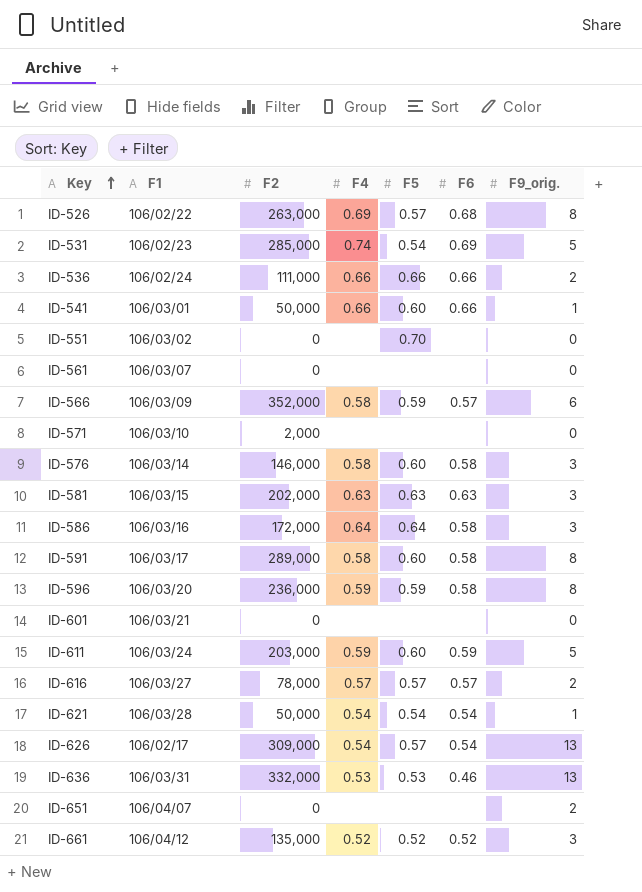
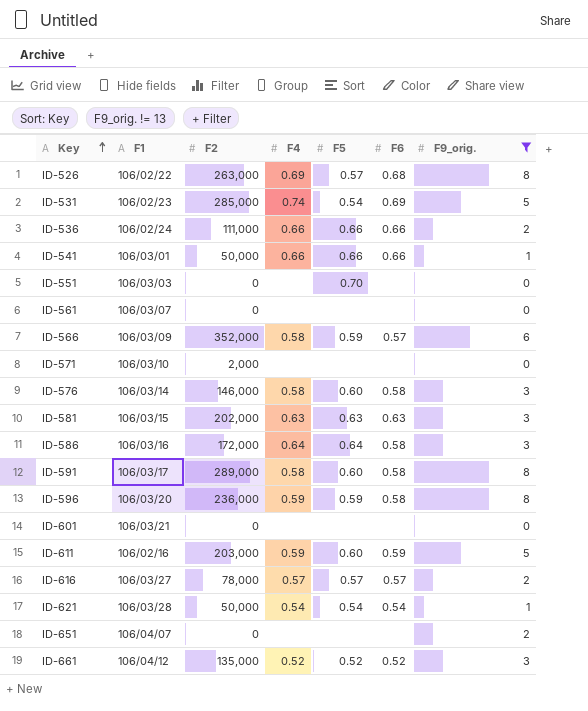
filter: none -> F9_orig. != 13
ID-541 | F5: 0.60 -> 0.66
ID-551 | F1: 106/03/02 -> 106/03/03
ID-611 | F1: 106/03/24 -> 106/02/16

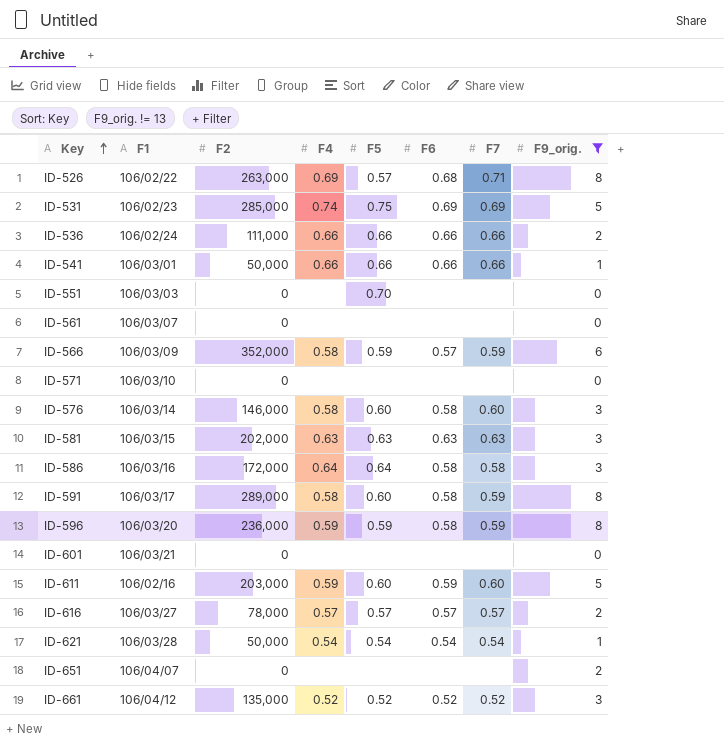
column F7 | position: none -> 7
ID-531 | F5: 0.54 -> 0.75
ID-571 | F2: 2,000 -> 0

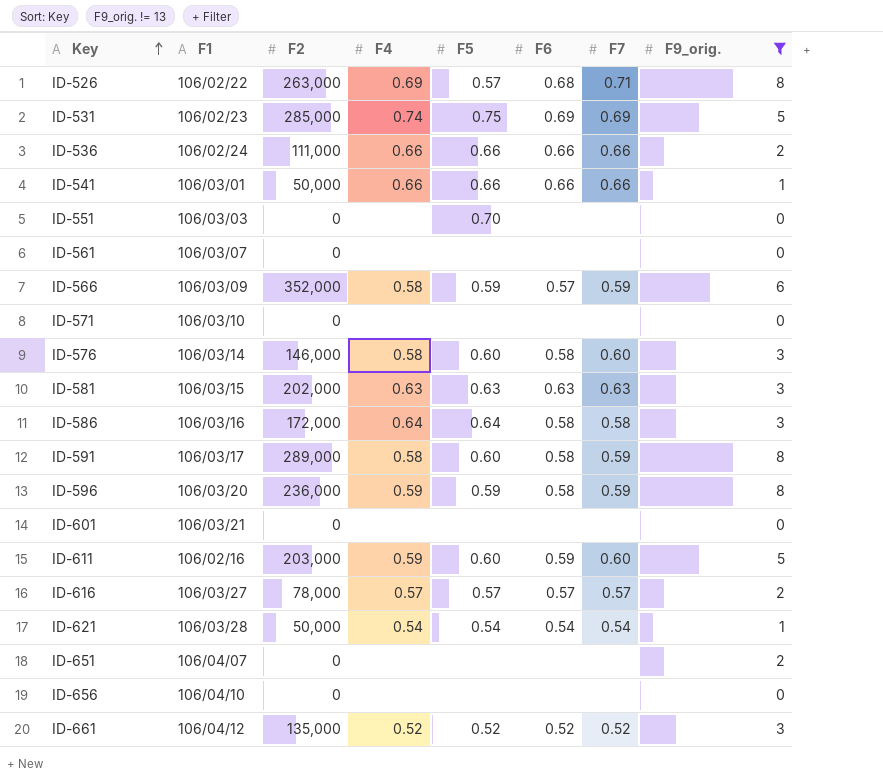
row ID-656: none -> 106/04/10 | 0 | none | none | none | none | 0

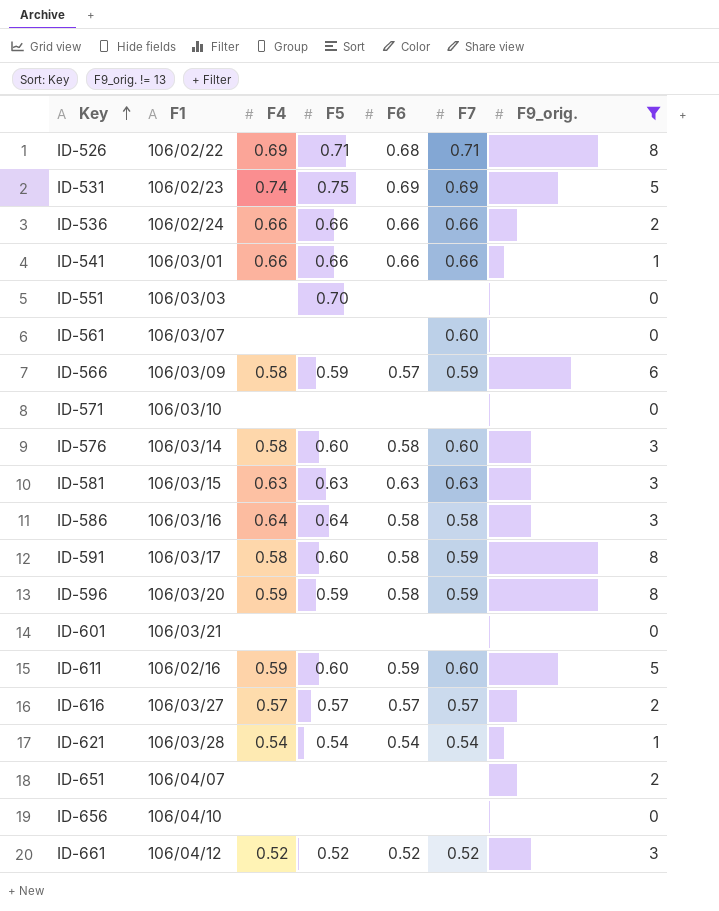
column F2 | position: 3 -> none
ID-526 | F5: 0.57 -> 0.71
ID-561 | F7: none -> 0.60

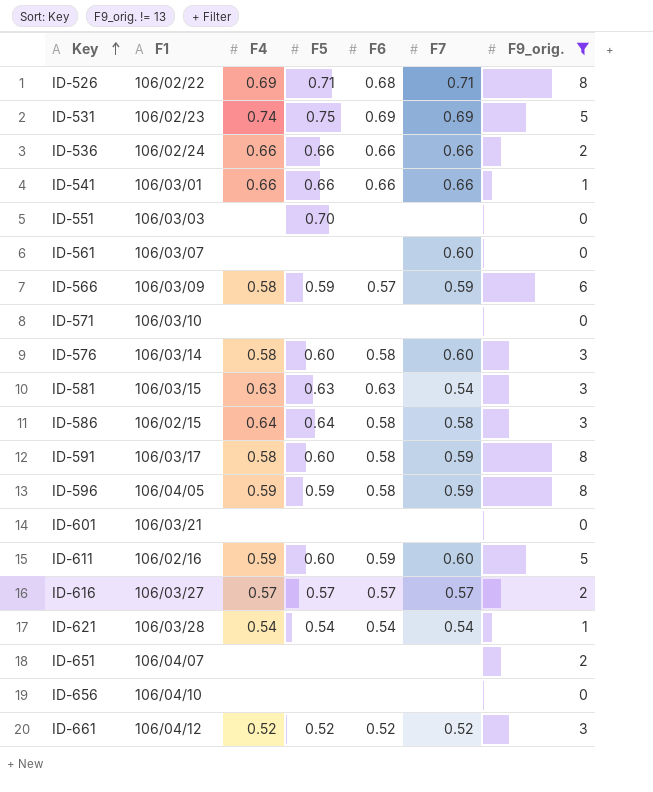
ID-581 | F7: 0.63 -> 0.54
ID-586 | F1: 106/03/16 -> 106/02/15
ID-596 | F1: 106/03/20 -> 106/04/05

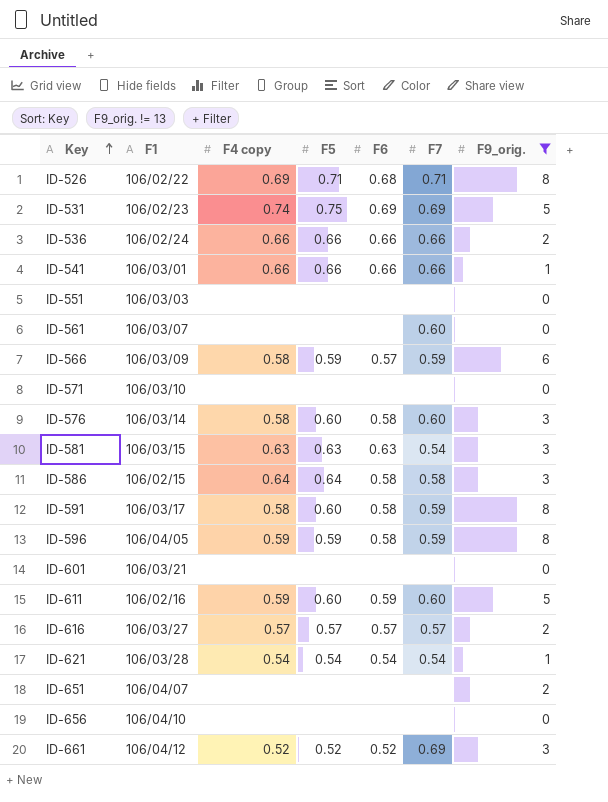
column name: F4 -> F4 copy
ID-551 | F5: 0.70 -> none
ID-661 | F7: 0.52 -> 0.69

